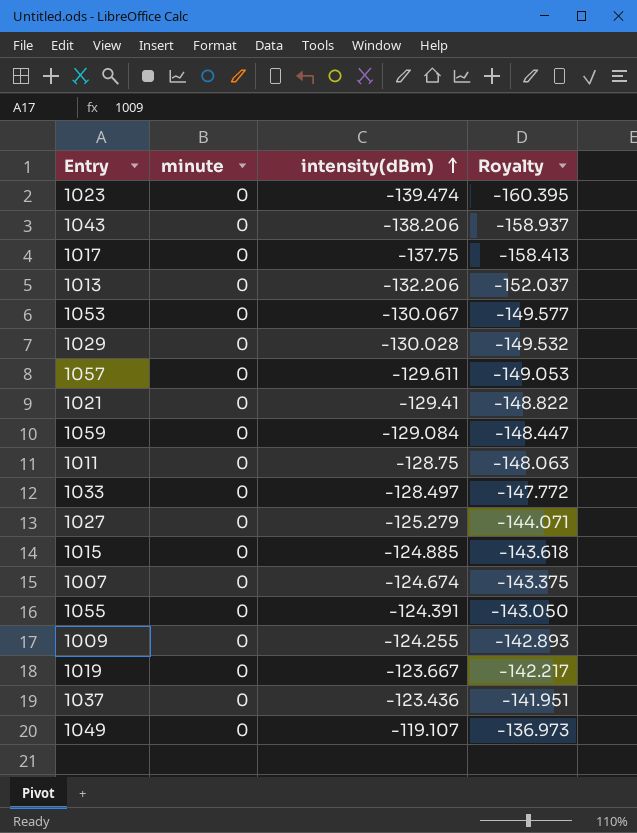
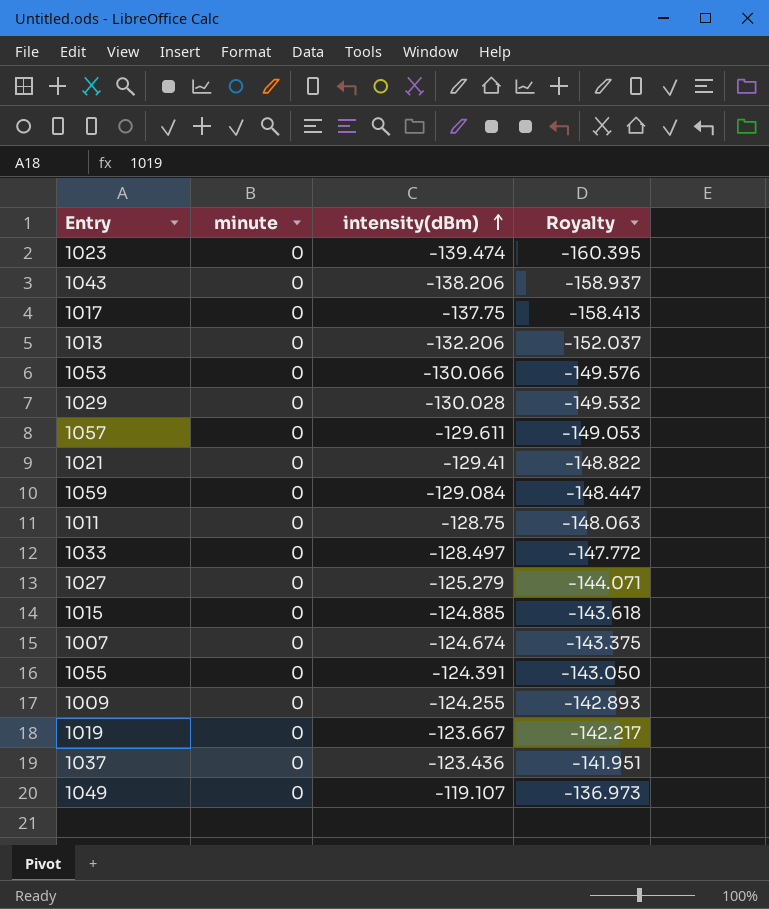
1053 | intensity(dBm): -130.067 -> -130.066
1053 | Royalty: -149.577 -> -149.576

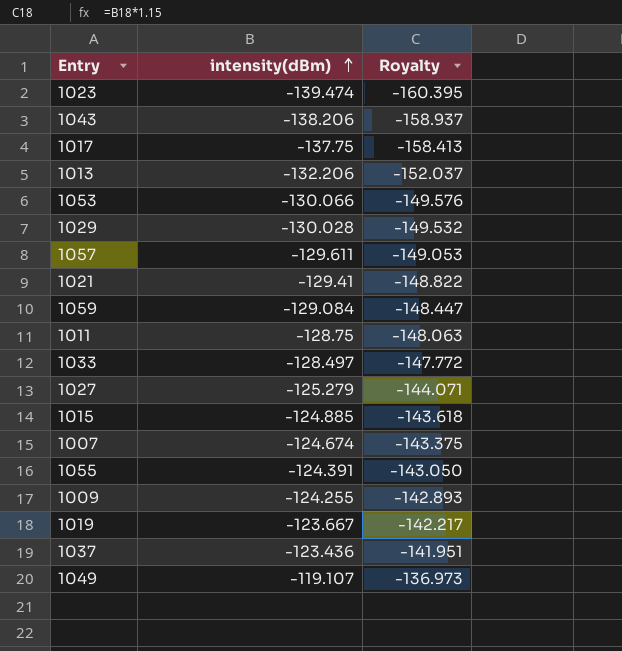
column minute | position: 2 -> none

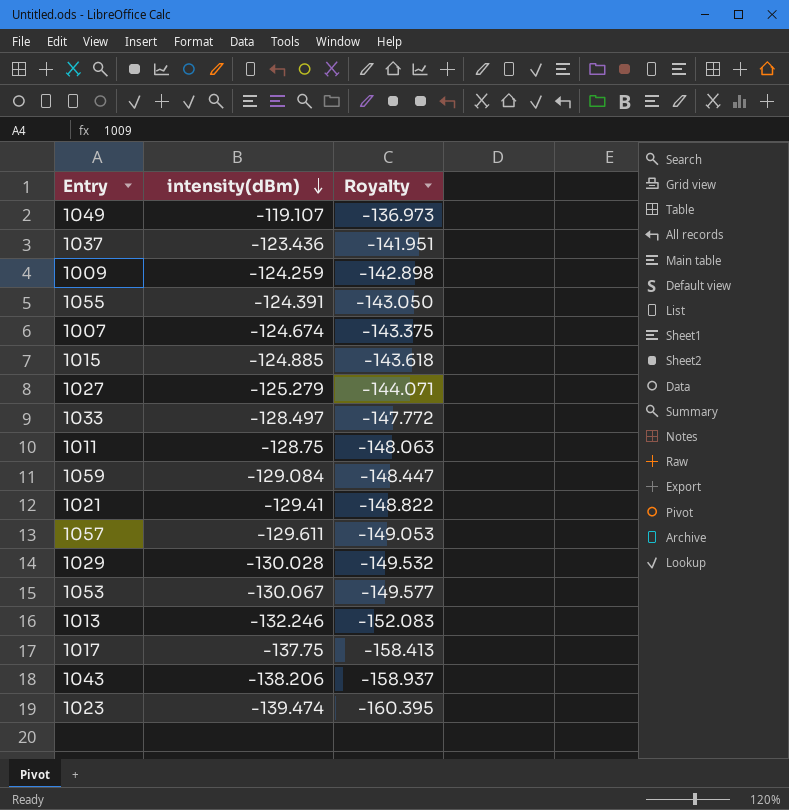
row order: intensity(dBm) ascending -> intensity(dBm) descending
row 1019: -123.667 | -142.217 -> none
1009 | intensity(dBm): -124.255 -> -124.259
1009 | Royalty: -142.893 -> -142.898
1053 | intensity(dBm): -130.066 -> -130.067
1053 | Royalty: -149.576 -> -149.577
1013 | intensity(dBm): -132.206 -> -132.246
1013 | Royalty: -152.037 -> -152.083

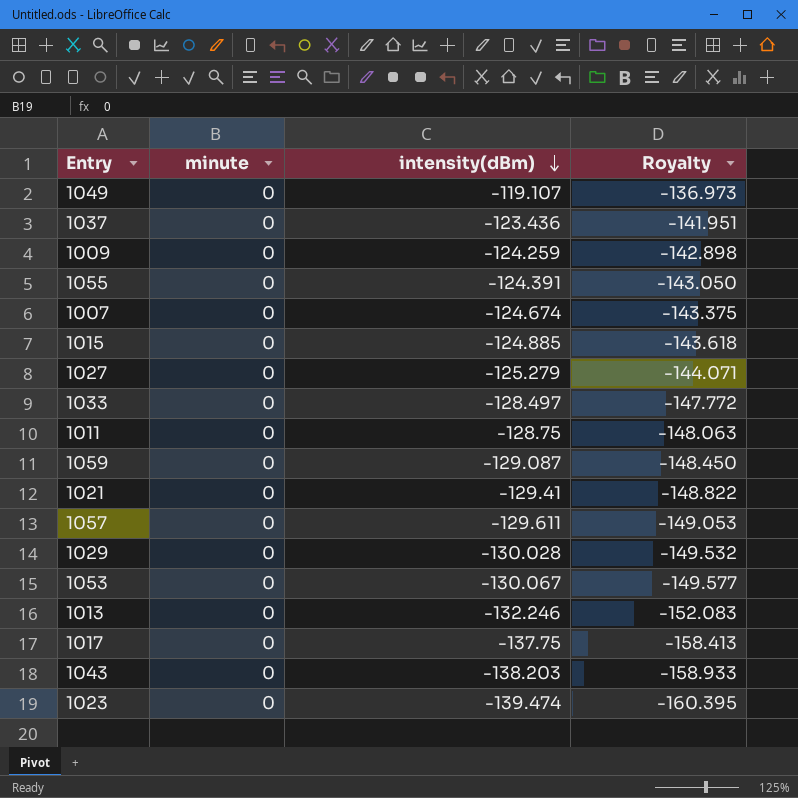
column minute | position: none -> 2
1059 | intensity(dBm): -129.084 -> -129.087
1059 | Royalty: -148.447 -> -148.450
1043 | intensity(dBm): -138.206 -> -138.203
1043 | Royalty: -158.937 -> -158.933

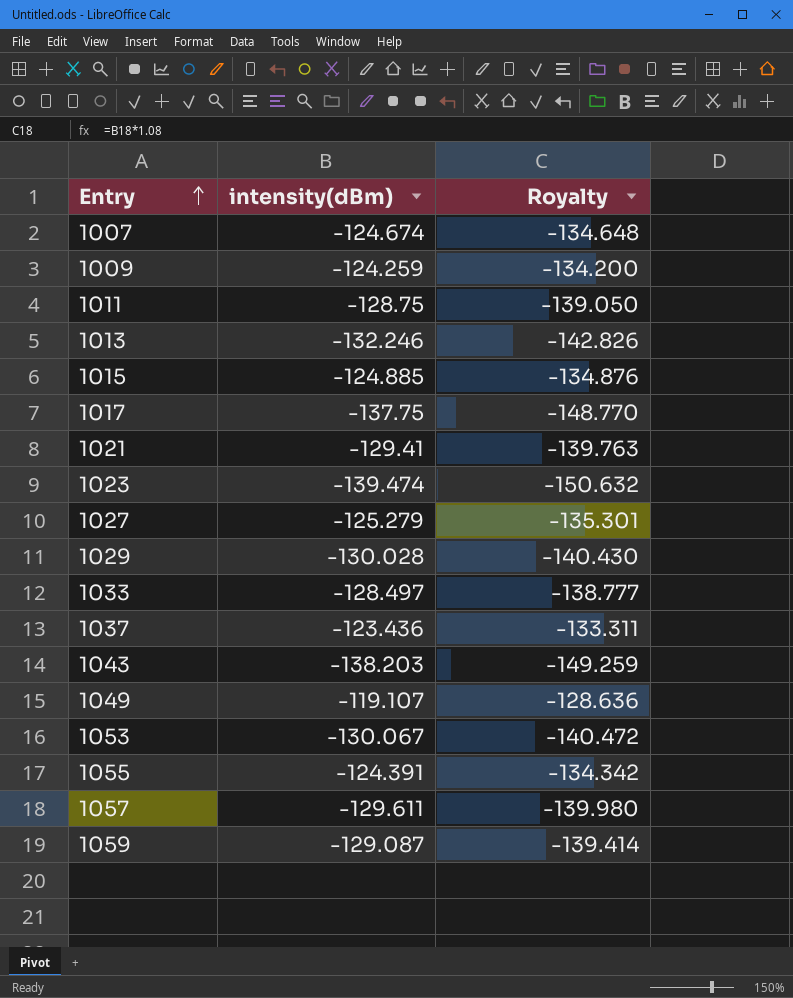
row order: intensity(dBm) descending -> Entry ascending
column minute | position: 2 -> none
column Royalty | formula: [intensity(dBm)] * 1.15 -> [intensity(dBm)] * 1.08

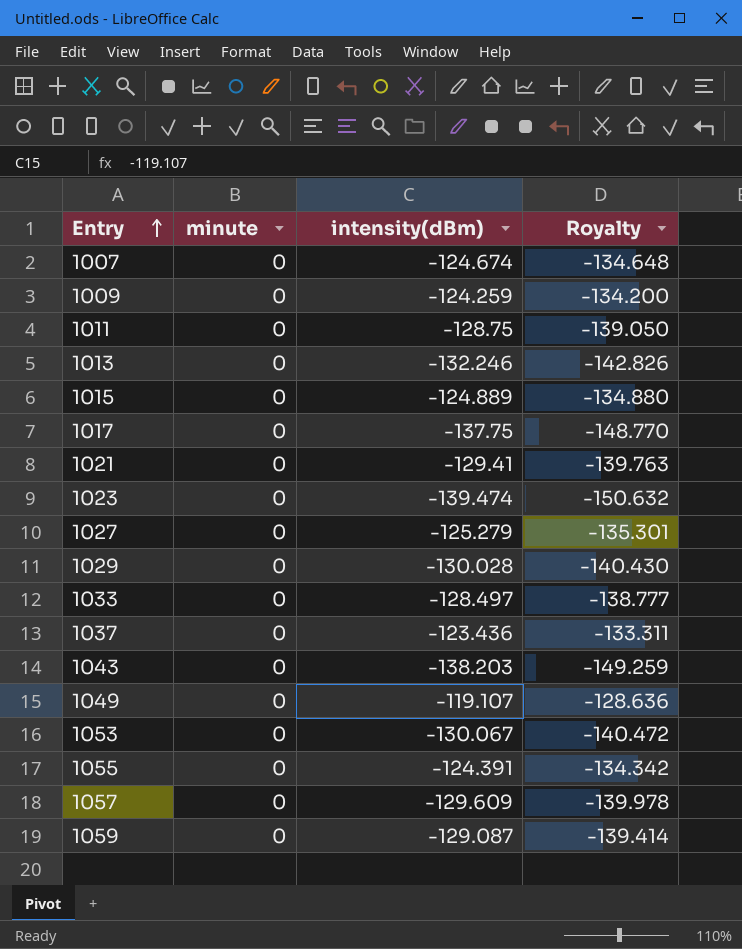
column minute | position: none -> 2
1015 | intensity(dBm): -124.885 -> -124.889
1015 | Royalty: -134.876 -> -134.880
1057 | intensity(dBm): -129.611 -> -129.609
1057 | Royalty: -139.980 -> -139.978

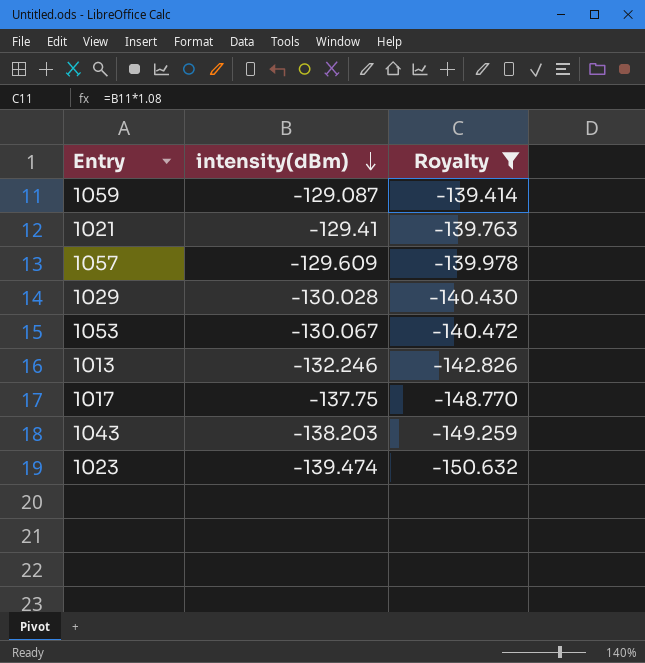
filter: none -> Royalty <= -139.414
row order: Entry ascending -> intensity(dBm) descending
column minute | position: 2 -> none

